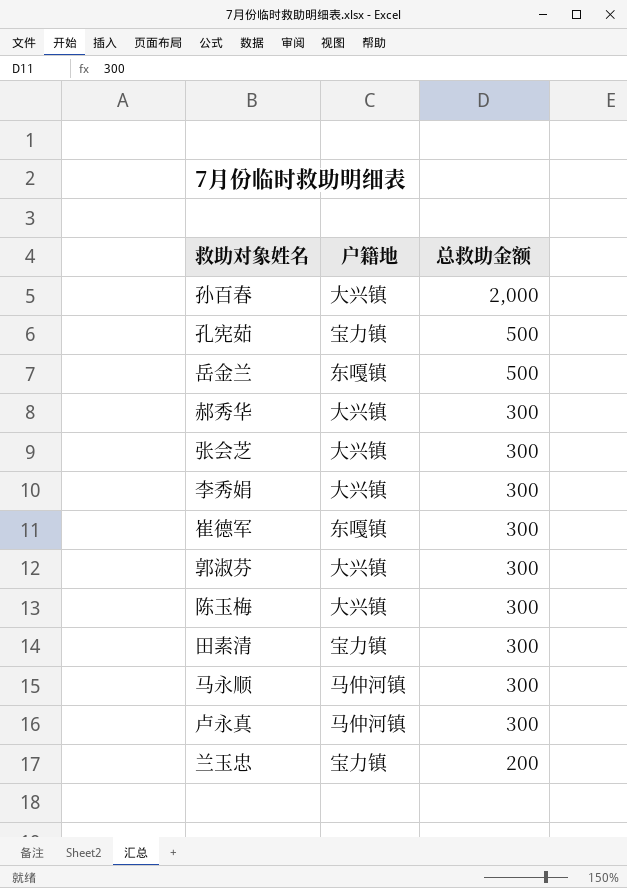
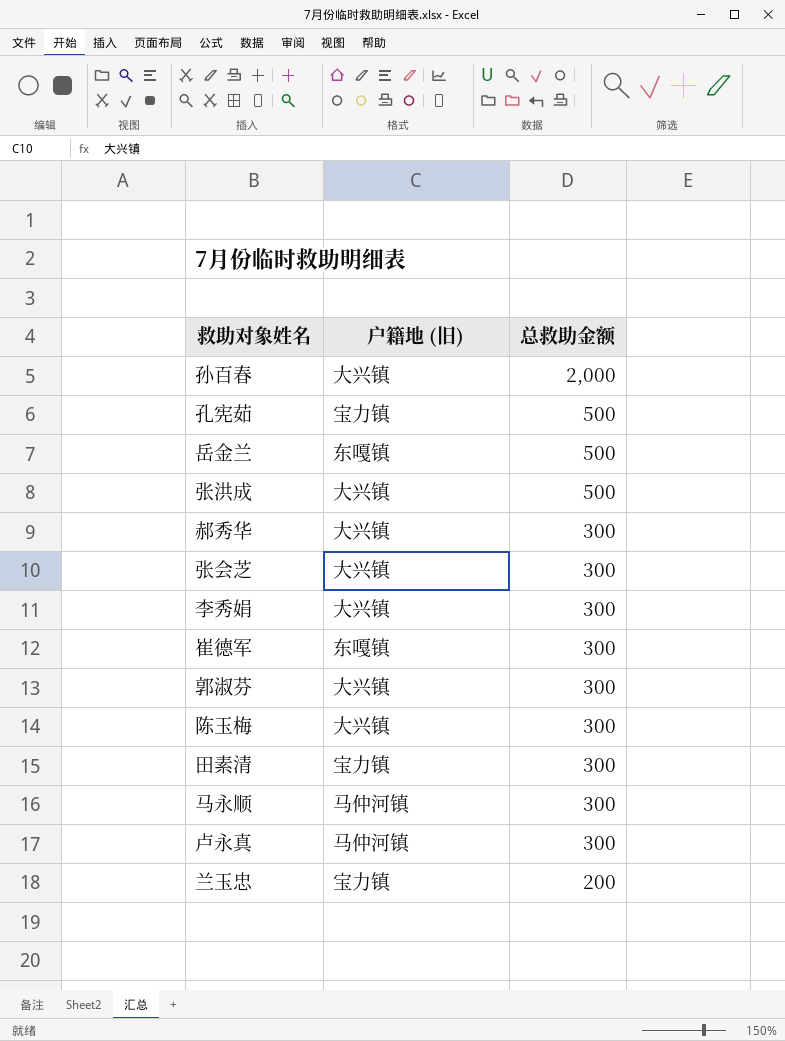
column name: 户籍地 -> 户籍地 (旧)
row 张洪成: none -> 大兴镇 | 500

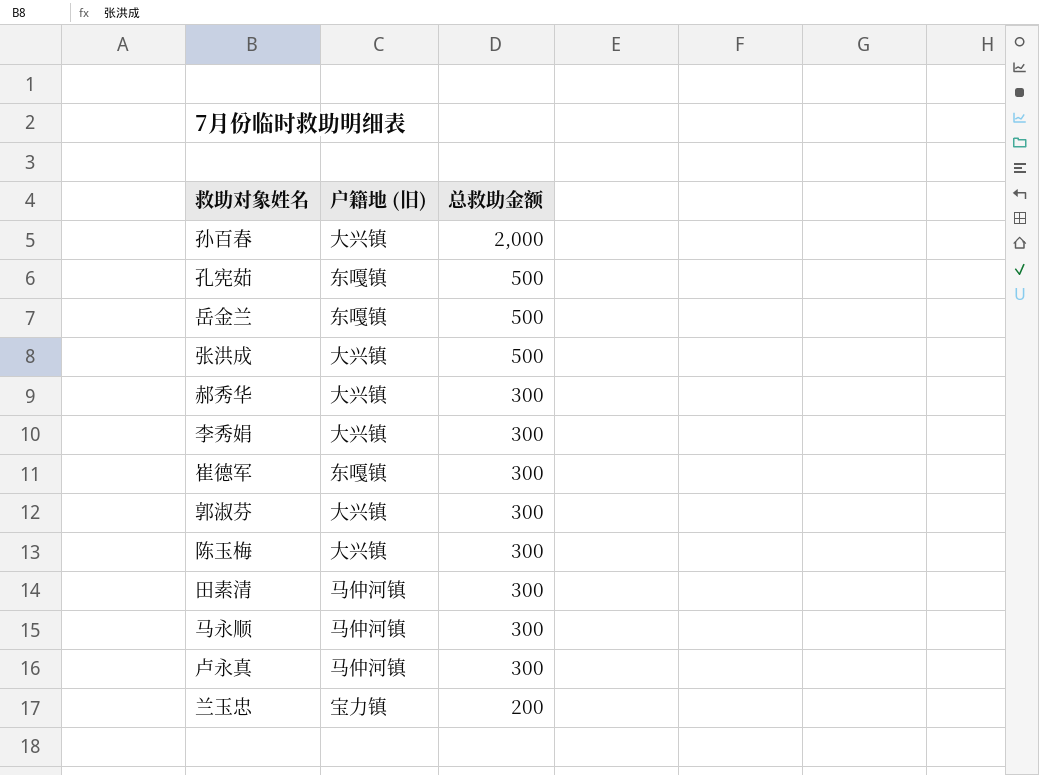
row 张会芝: 大兴镇 | 300 -> none
孔宪茹 | 户籍地 (旧): 宝力镇 -> 东嘎镇
田素清 | 户籍地 (旧): 宝力镇 -> 马仲河镇

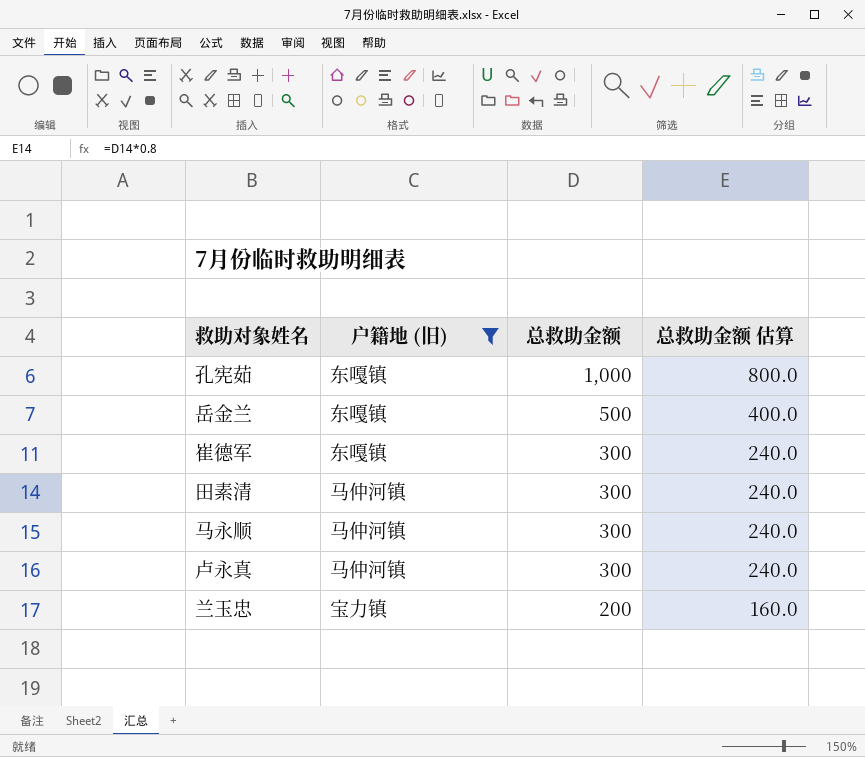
filter: none -> 户籍地 (旧) != 大兴镇
column 总救助金额 估算 | formula: none -> [总救助金额] * 0.8
孔宪茹 | 总救助金额: 500 -> 1,000

